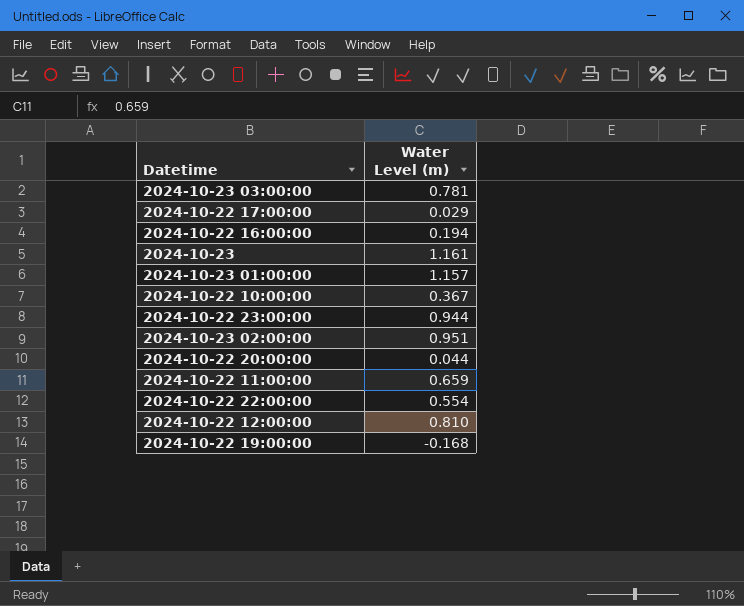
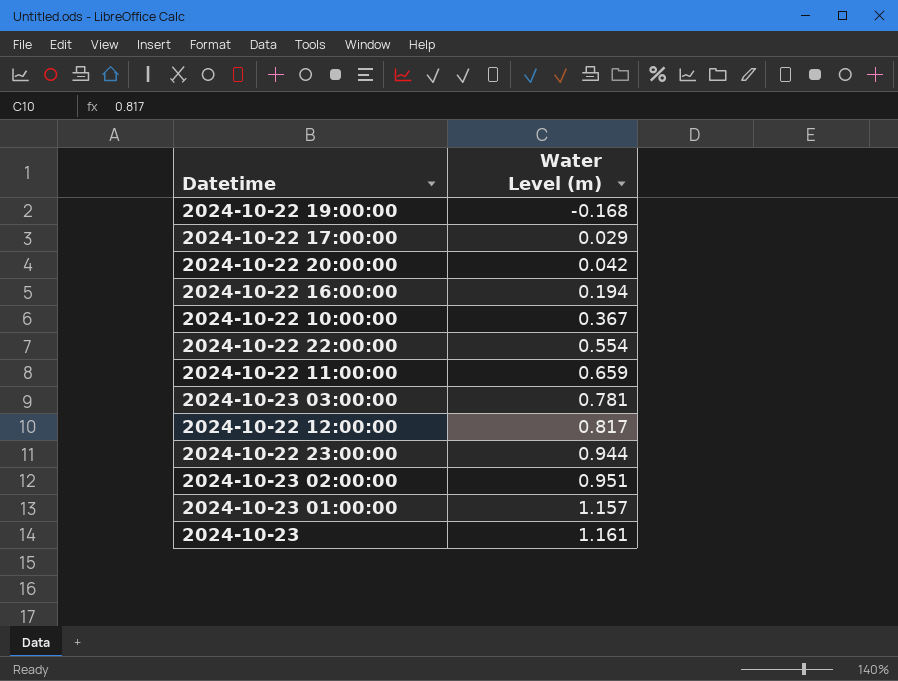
row order: none -> Water Level (m) ascending
2024-10-22 20:00:00 | Water Level (m): 0.044 -> 0.042
2024-10-22 12:00:00 | Water Level (m): 0.810 -> 0.817

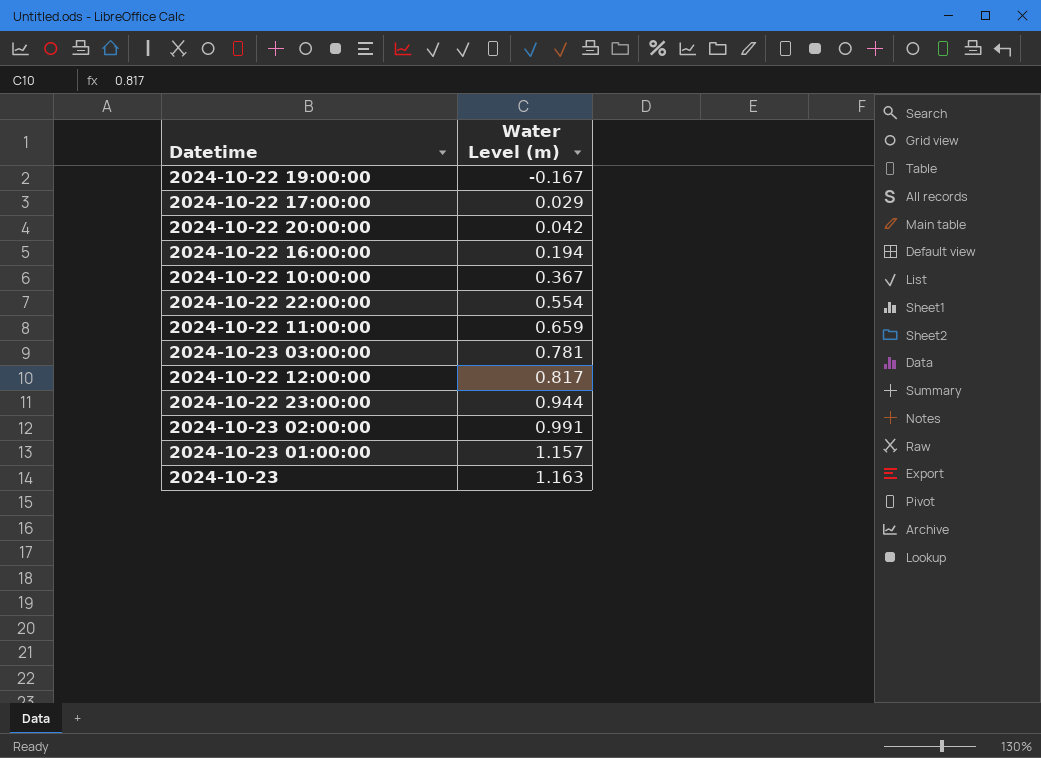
2024-10-22 19:00:00 | Water Level (m): -0.168 -> -0.167
2024-10-23 02:00:00 | Water Level (m): 0.951 -> 0.991
2024-10-23 | Water Level (m): 1.161 -> 1.163

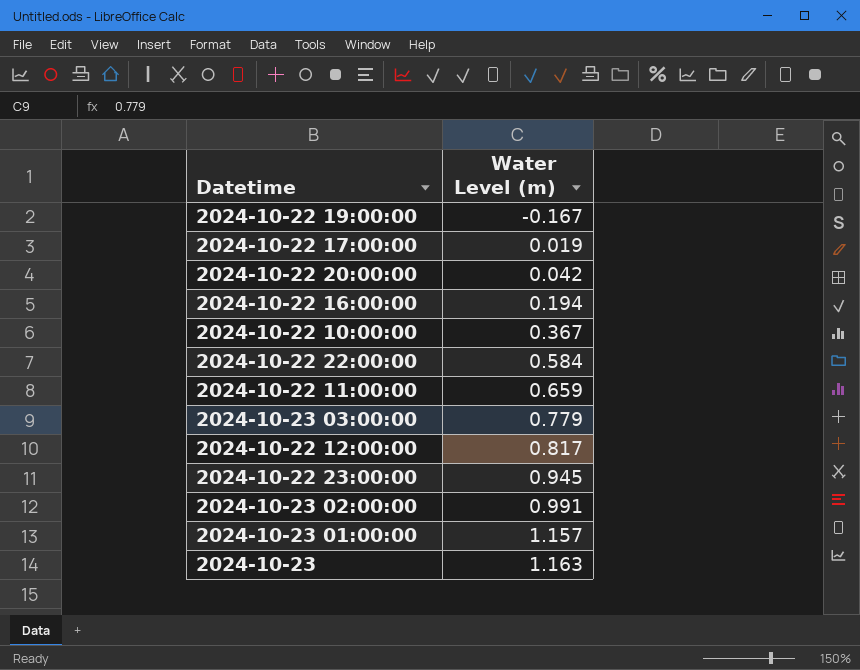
2024-10-22 17:00:00 | Water Level (m): 0.029 -> 0.019
2024-10-22 22:00:00 | Water Level (m): 0.554 -> 0.584
2024-10-23 03:00:00 | Water Level (m): 0.781 -> 0.779
2024-10-22 23:00:00 | Water Level (m): 0.944 -> 0.945

